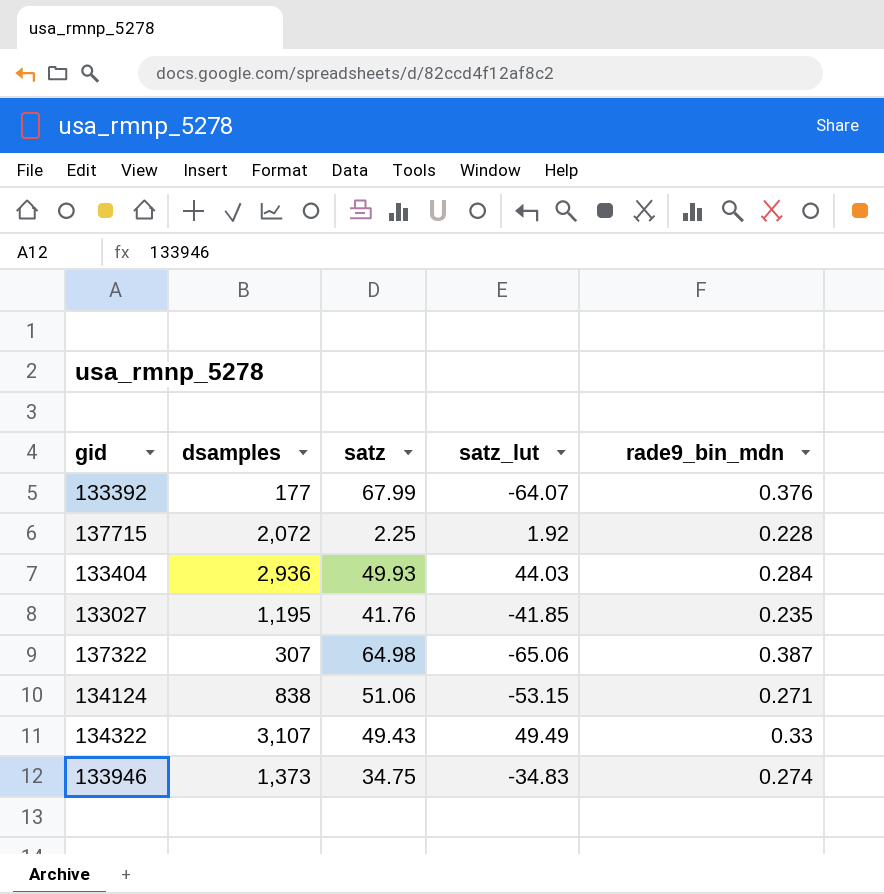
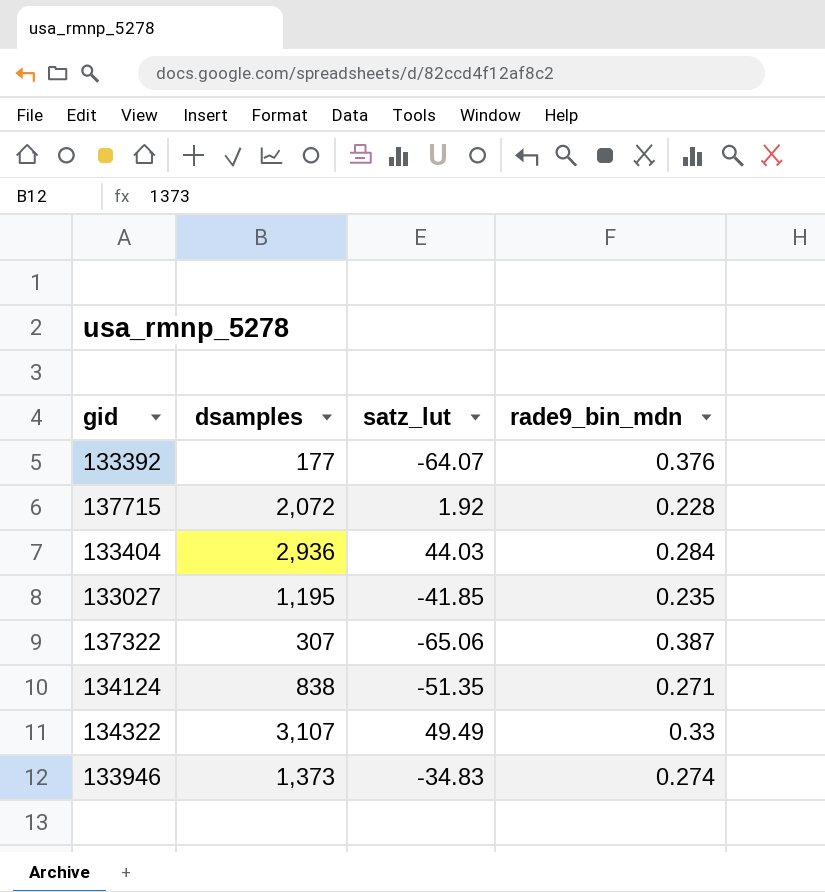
column satz | position: 3 -> none
134124 | satz_lut: -53.15 -> -51.35

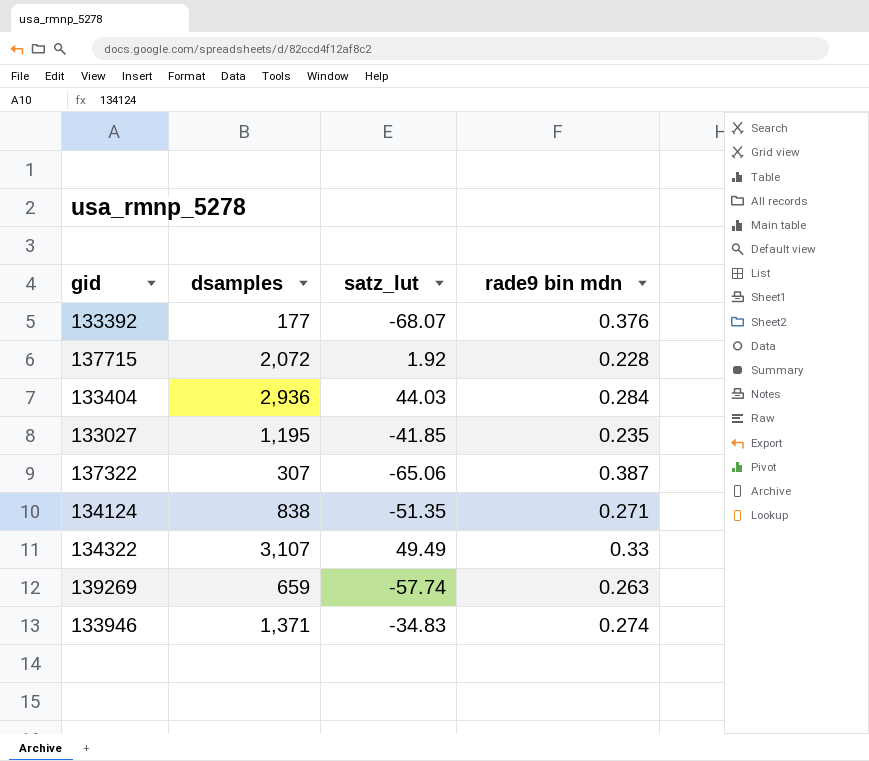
column name: rade9_bin_mdn -> rade9 bin mdn
133392 | satz_lut: -64.07 -> -68.07
row 139269: none -> 659 | -57.74 | 0.263
133946 | dsamples: 1,373 -> 1,371

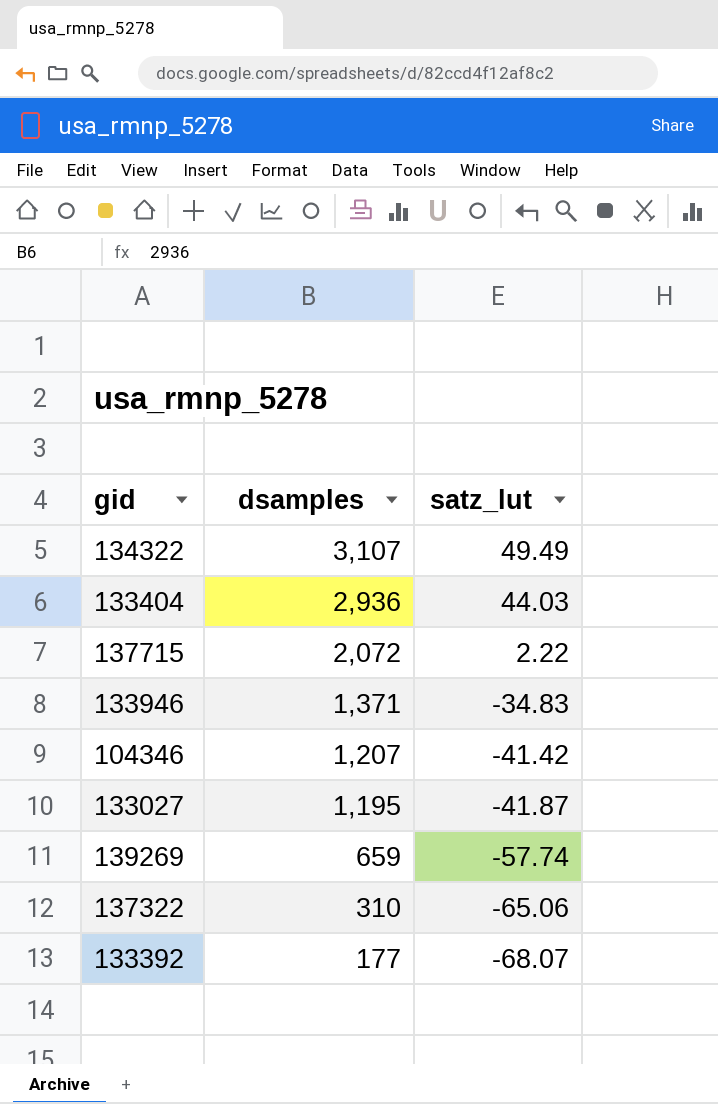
row order: none -> dsamples descending
column rade9 bin mdn | position: 4 -> none
row 134124: 838 | -51.35 | 0.271 -> none
137715 | satz_lut: 1.92 -> 2.22
row 104346: none -> 1,207 | -41.42
133027 | satz_lut: -41.85 -> -41.87
137322 | dsamples: 307 -> 310

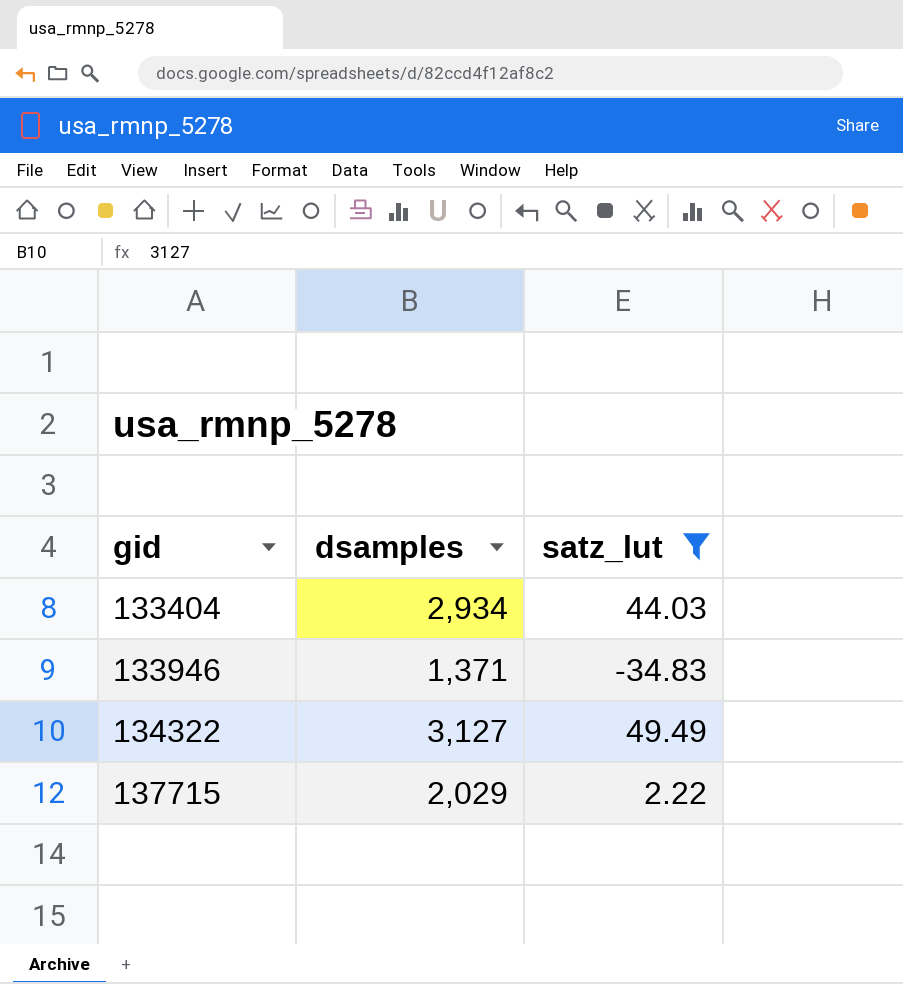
filter: none -> satz_lut >= -34.83
row order: dsamples descending -> gid ascending
133404 | dsamples: 2,936 -> 2,934
134322 | dsamples: 3,107 -> 3,127
137715 | dsamples: 2,072 -> 2,029

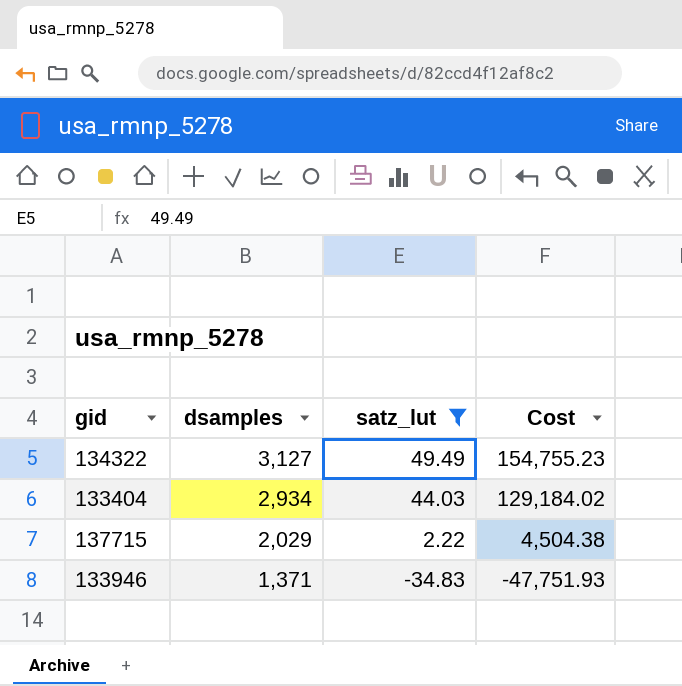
row order: gid ascending -> dsamples descending
column Cost | formula: none -> [dsamples] * [satz_lut]

